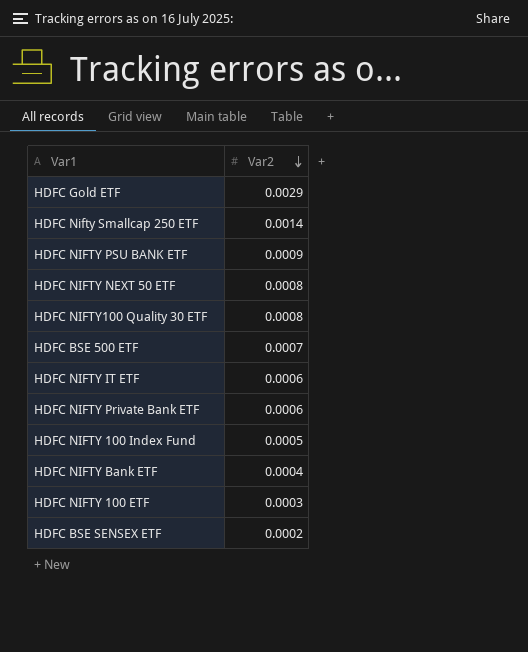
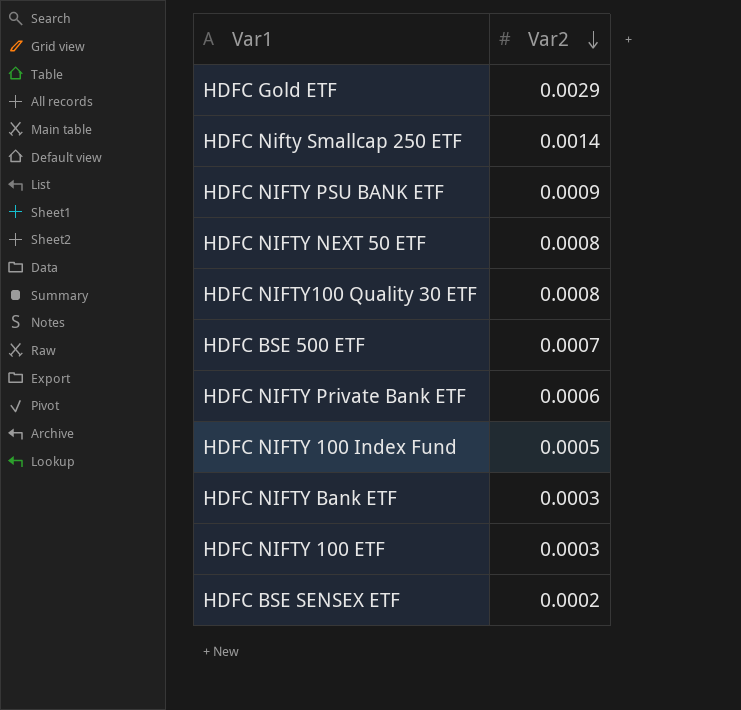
row HDFC NIFTY IT ETF: 0.0006 -> none
HDFC NIFTY Bank ETF | Var2: 0.0004 -> 0.0003

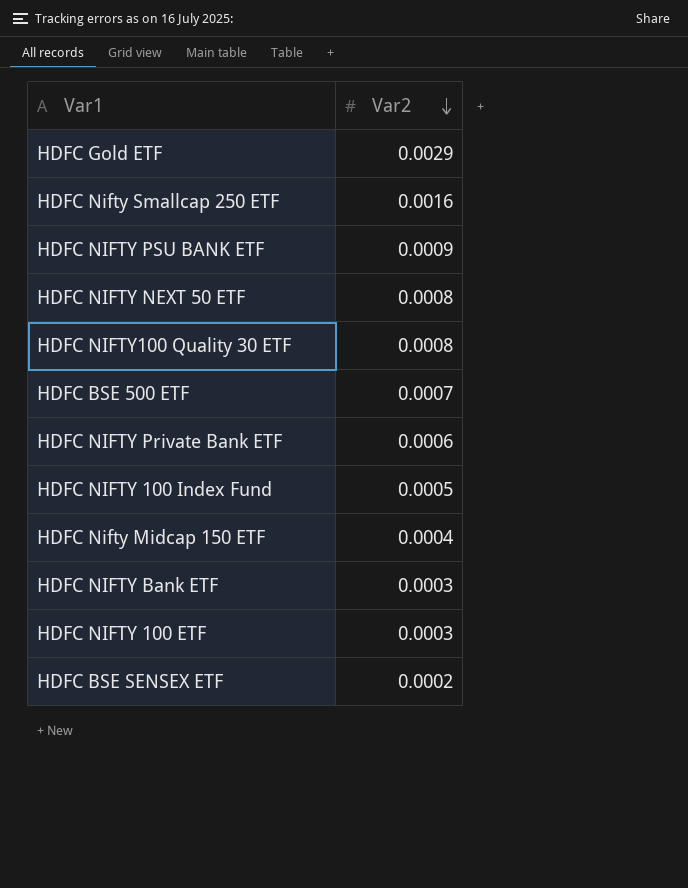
HDFC Nifty Smallcap 250 ETF | Var2: 0.0014 -> 0.0016
row HDFC Nifty Midcap 150 ETF: none -> 0.0004

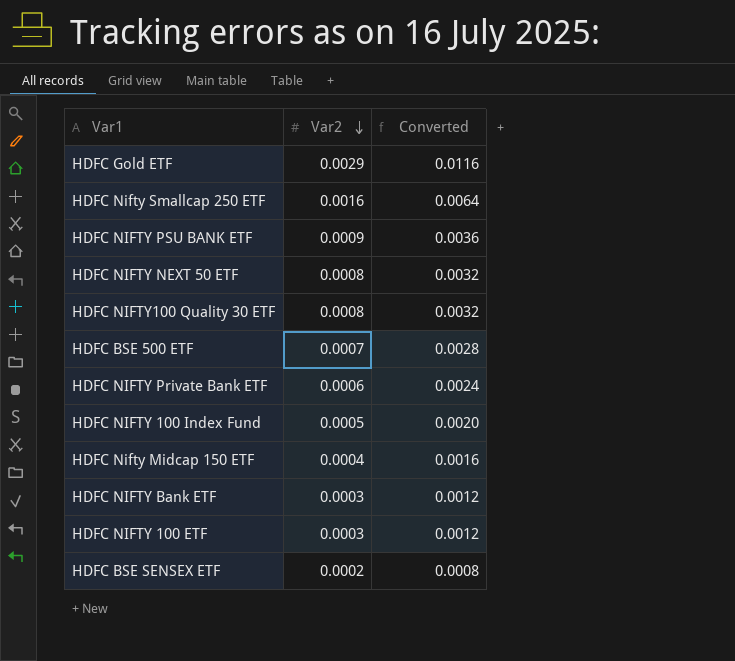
column Converted | formula: none -> [Var2] * 4

